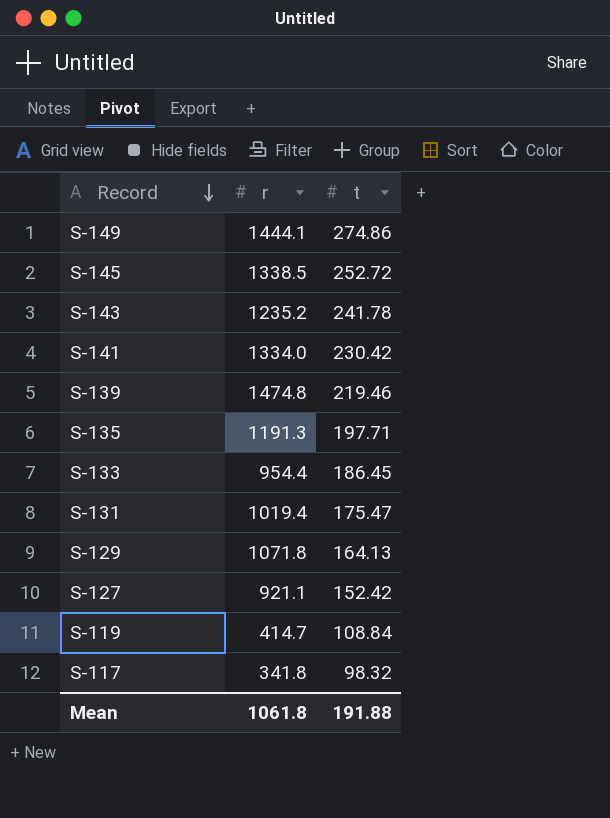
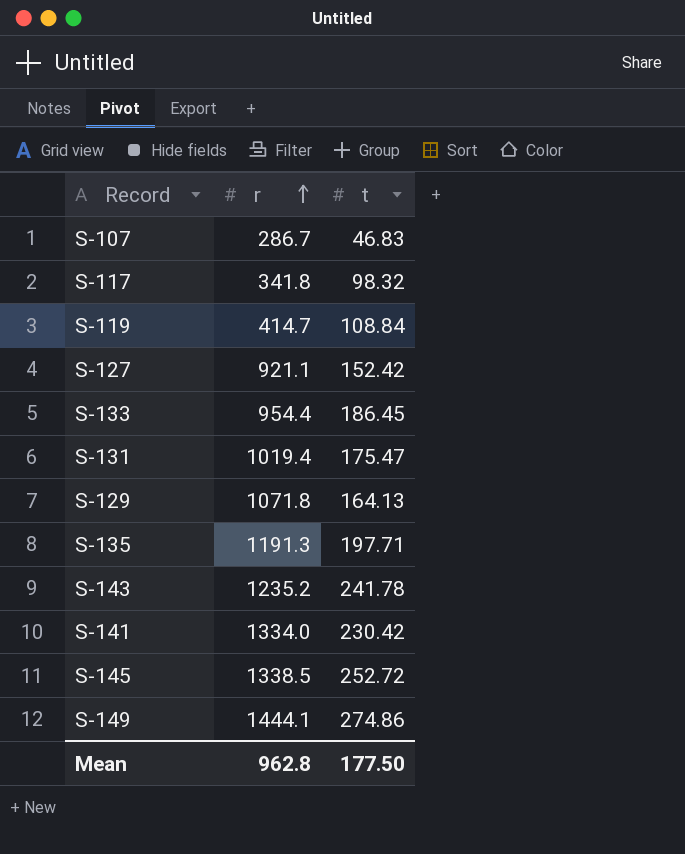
row order: Record descending -> r ascending
row S-139: 1474.8 | 219.46 -> none
row S-107: none -> 286.7 | 46.83
Mean | r: 1061.8 -> 962.8
Mean | t: 191.88 -> 177.50

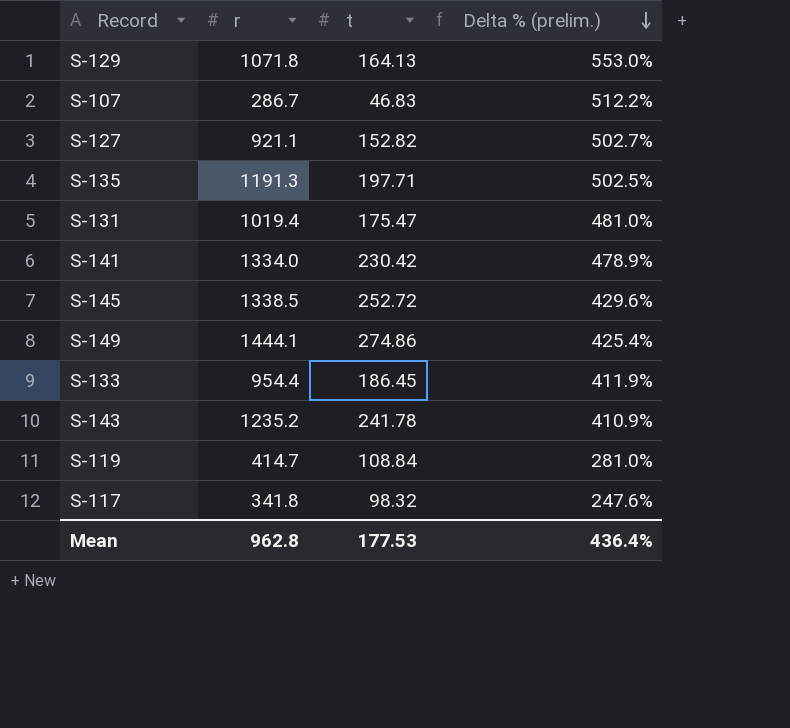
row order: r ascending -> Delta % (prelim.) descending
column Delta % (prelim.) | formula: none -> ([r] - [t]) / [t]
S-127 | t: 152.42 -> 152.82
Mean | t: 177.50 -> 177.53

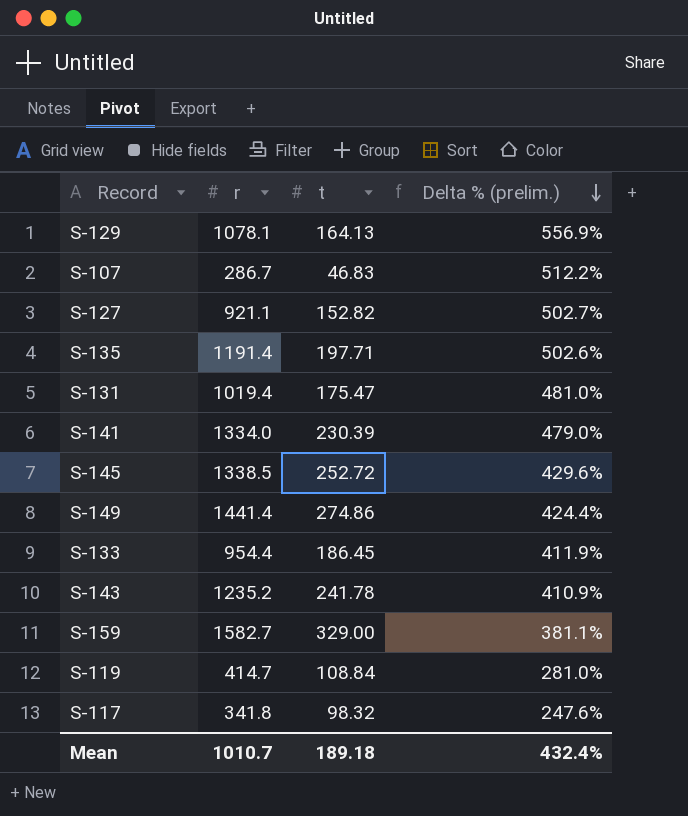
S-129 | r: 1071.8 -> 1078.1
S-129 | Delta % (prelim.): 553.0% -> 556.9%
S-135 | r: 1191.3 -> 1191.4
S-135 | Delta % (prelim.): 502.5% -> 502.6%
S-141 | t: 230.42 -> 230.39
S-141 | Delta % (prelim.): 478.9% -> 479.0%
S-149 | r: 1444.1 -> 1441.4
S-149 | Delta % (prelim.): 425.4% -> 424.4%
row S-159: none -> 1582.7 | 329.00 | 381.1%
Mean | r: 962.8 -> 1010.7
Mean | t: 177.53 -> 189.18
Mean | Delta % (prelim.): 436.4% -> 432.4%

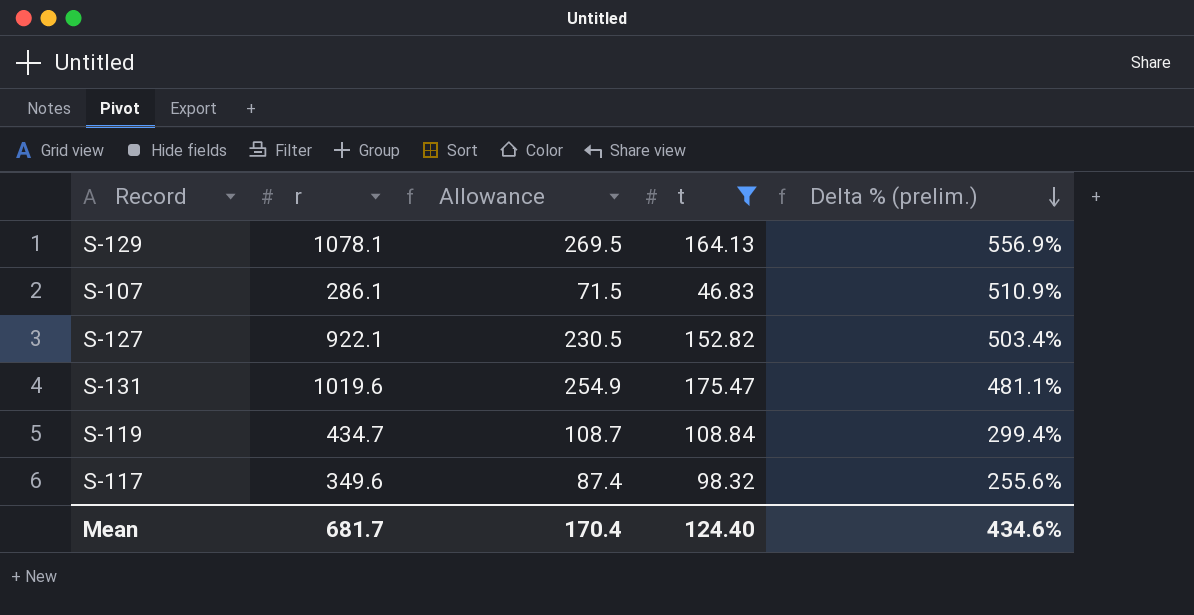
filter: none -> t <= 175.47
column Allowance | formula: none -> [r] * 0.25
S-107 | r: 286.7 -> 286.1
S-107 | Delta % (prelim.): 512.2% -> 510.9%
S-127 | r: 921.1 -> 922.1
S-127 | Delta % (prelim.): 502.7% -> 503.4%
S-131 | r: 1019.4 -> 1019.6
S-131 | Delta % (prelim.): 481.0% -> 481.1%
S-119 | r: 414.7 -> 434.7
S-119 | Delta % (prelim.): 281.0% -> 299.4%
S-117 | r: 341.8 -> 349.6
S-117 | Delta % (prelim.): 247.6% -> 255.6%
Mean | r: 1010.7 -> 681.7
Mean | t: 189.18 -> 124.40
Mean | Delta % (prelim.): 432.4% -> 434.6%

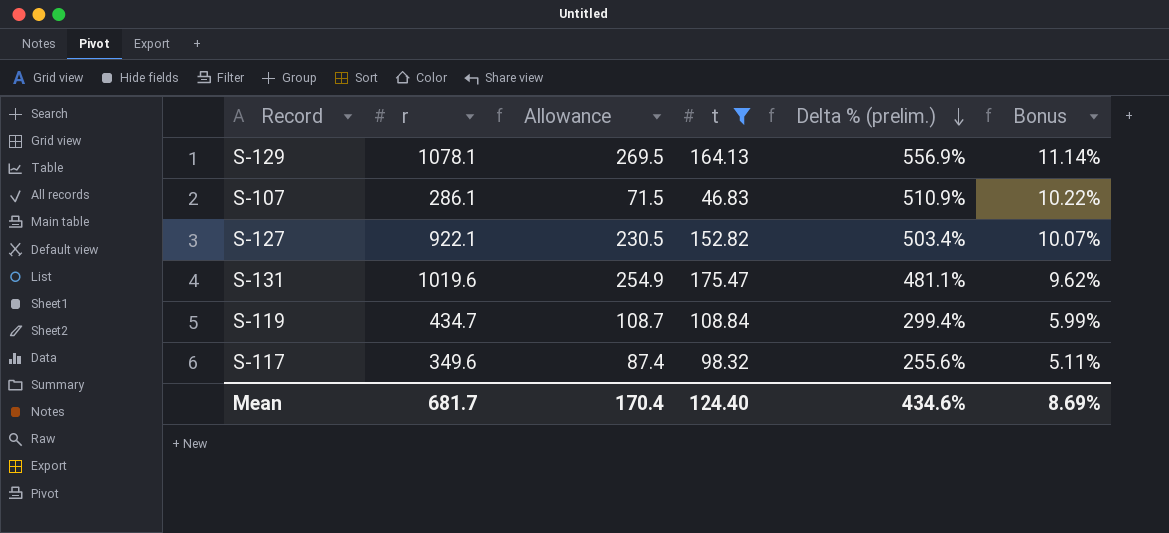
column Bonus | formula: none -> [Delta % (prelim.)] * 0.02

